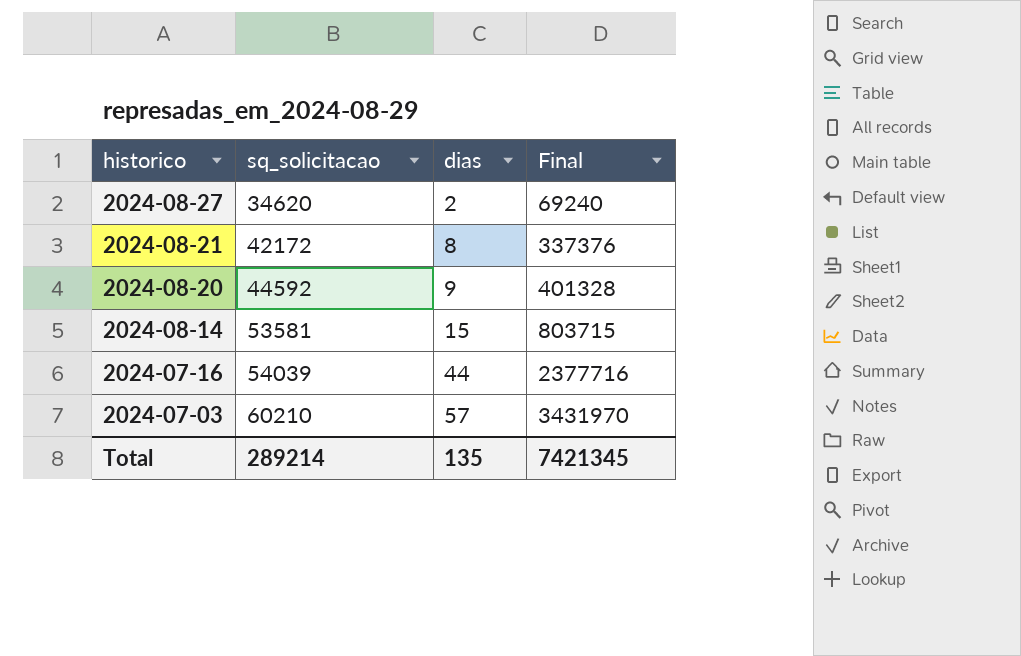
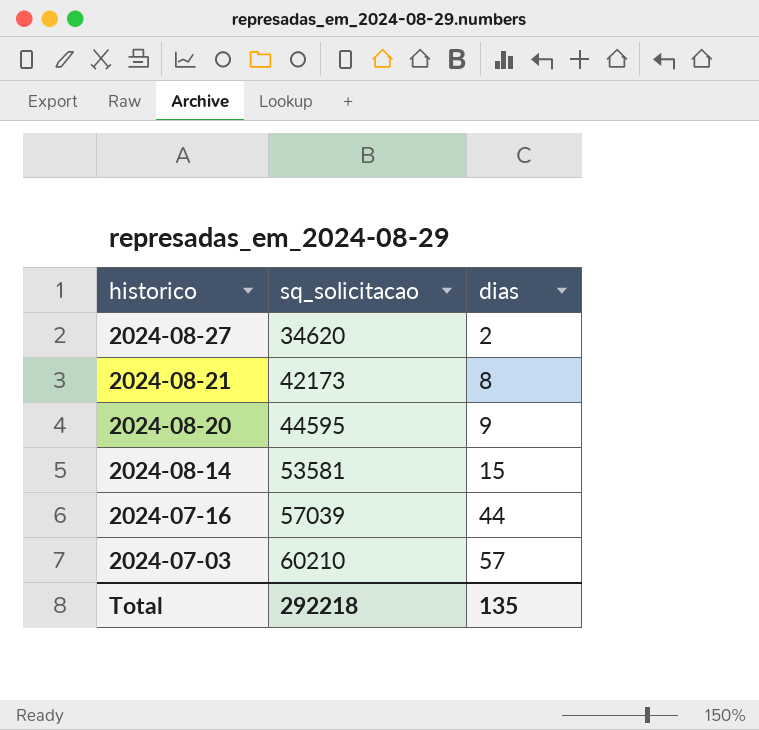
column Final | formula: [sq_solicitacao] * [dias] -> none
2024-08-21 | sq_solicitacao: 42172 -> 42173
2024-08-20 | sq_solicitacao: 44592 -> 44595
2024-07-16 | sq_solicitacao: 54039 -> 57039
Total | sq_solicitacao: 289214 -> 292218

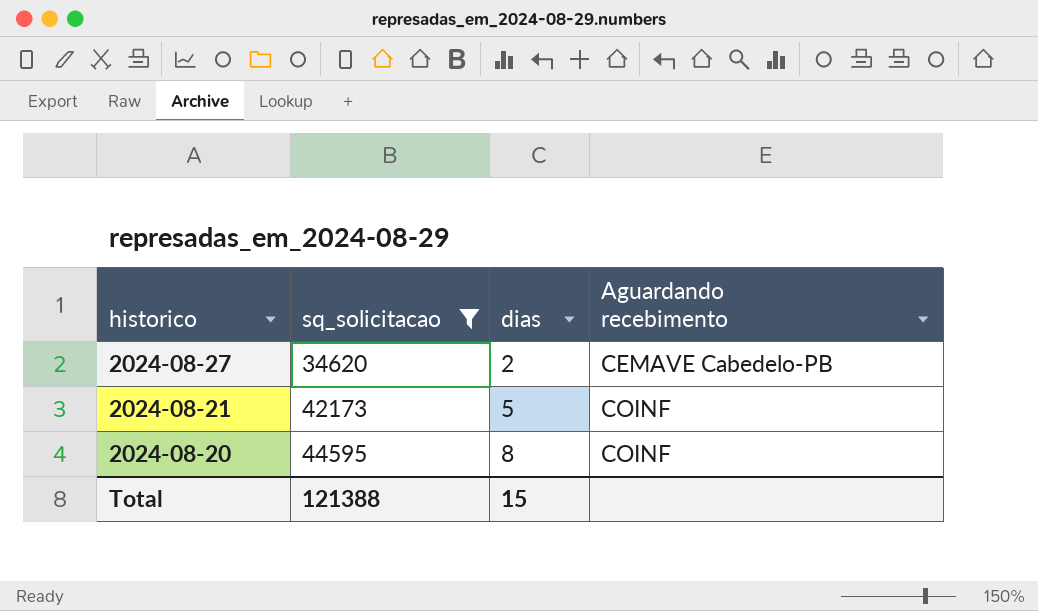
filter: none -> sq_solicitacao <= 44595
column Aguardando recebimento | position: none -> 4
2024-08-21 | dias: 8 -> 5
2024-08-20 | dias: 9 -> 8
Total | sq_solicitacao: 292218 -> 121388
Total | dias: 135 -> 15

